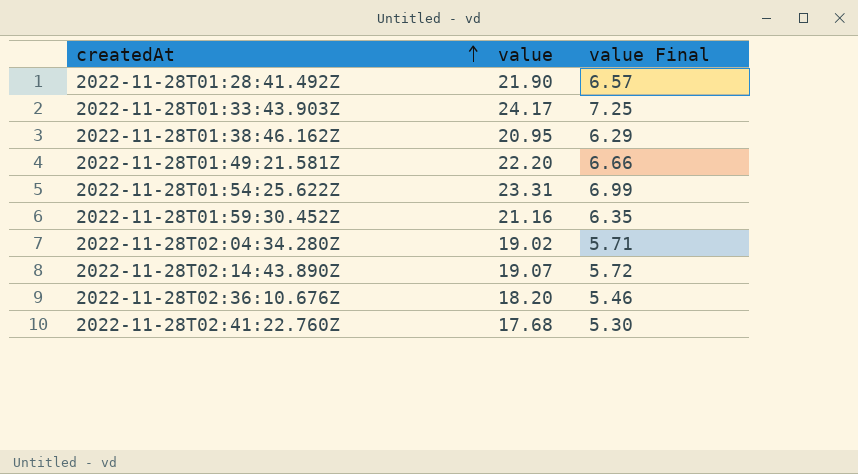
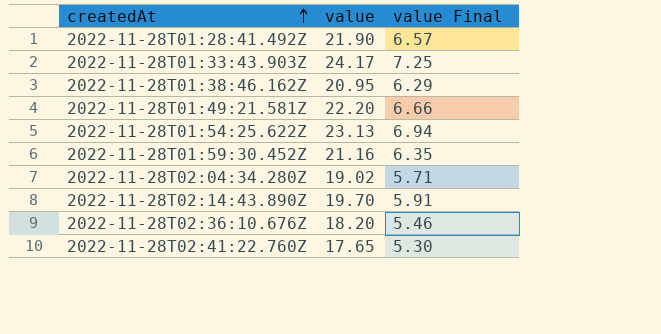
2022-11-28T01:54:25.622Z | value: 23.31 -> 23.13
2022-11-28T01:54:25.622Z | value Final: 6.99 -> 6.94
2022-11-28T02:14:43.890Z | value: 19.07 -> 19.70
2022-11-28T02:14:43.890Z | value Final: 5.72 -> 5.91
2022-11-28T02:41:22.760Z | value: 17.68 -> 17.65

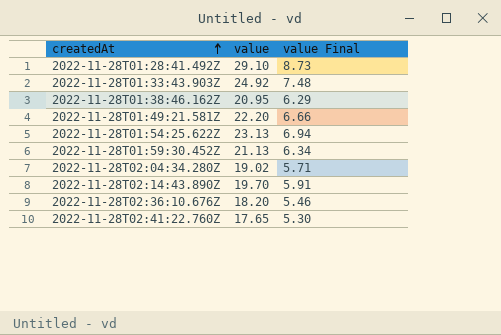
2022-11-28T01:28:41.492Z | value: 21.90 -> 29.10
2022-11-28T01:28:41.492Z | value Final: 6.57 -> 8.73
2022-11-28T01:33:43.903Z | value: 24.17 -> 24.92
2022-11-28T01:33:43.903Z | value Final: 7.25 -> 7.48
2022-11-28T01:59:30.452Z | value: 21.16 -> 21.13
2022-11-28T01:59:30.452Z | value Final: 6.35 -> 6.34

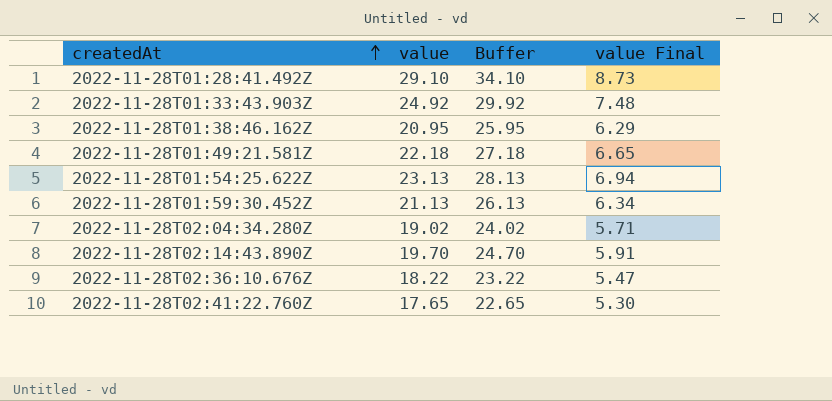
column Buffer | formula: none -> [value] + 5
2022-11-28T01:49:21.581Z | value: 22.20 -> 22.18
2022-11-28T01:49:21.581Z | value Final: 6.66 -> 6.65
2022-11-28T02:36:10.676Z | value: 18.20 -> 18.22
2022-11-28T02:36:10.676Z | value Final: 5.46 -> 5.47

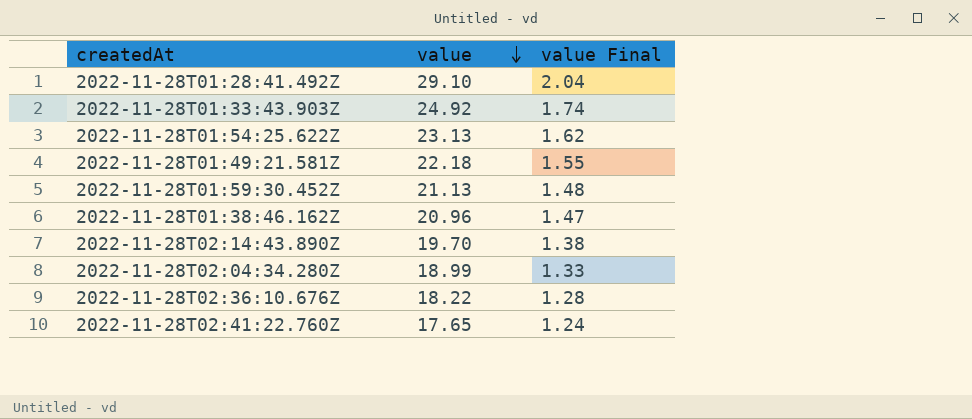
row order: createdAt ascending -> value descending
column Buffer | formula: [value] + 5 -> none
column value Final | formula: [value] * 0.3 -> [value] * 0.07
2022-11-28T01:38:46.162Z | value: 20.95 -> 20.96
2022-11-28T02:04:34.280Z | value: 19.02 -> 18.99

